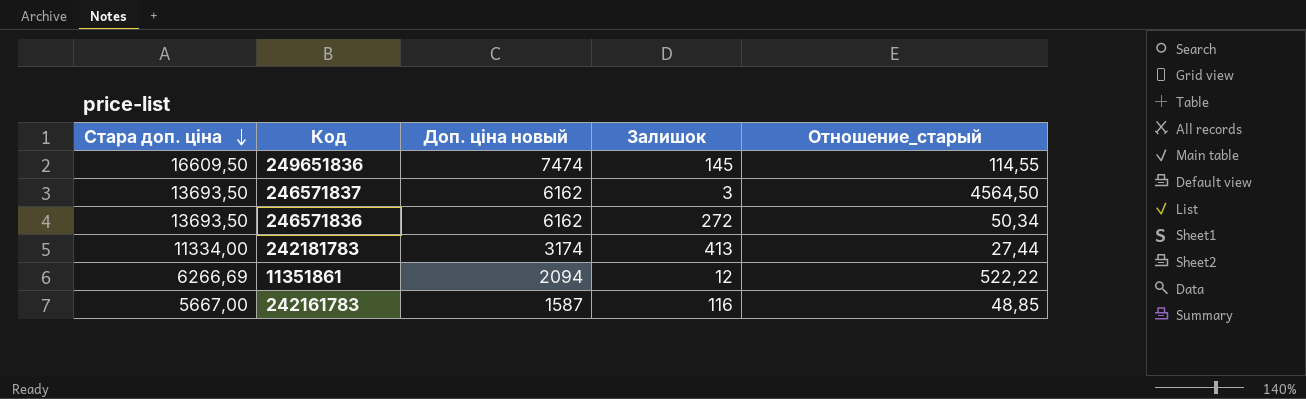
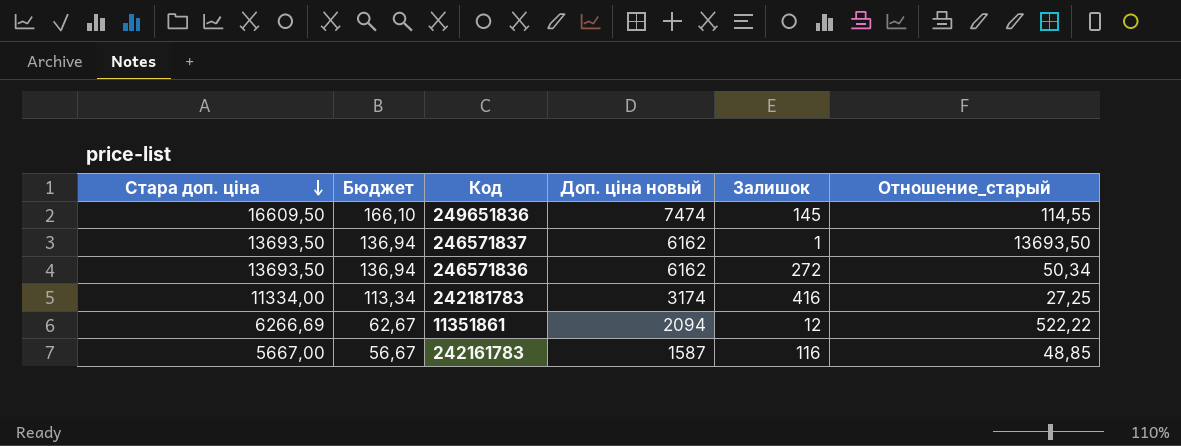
column Бюджет | formula: none -> [Стара доп. ціна] * 0,01
246571837 | Залишок: 3 -> 1
246571837 | Отношение_старый: 4564,50 -> 13693,50
242181783 | Залишок: 413 -> 416
242181783 | Отношение_старый: 27,44 -> 27,25

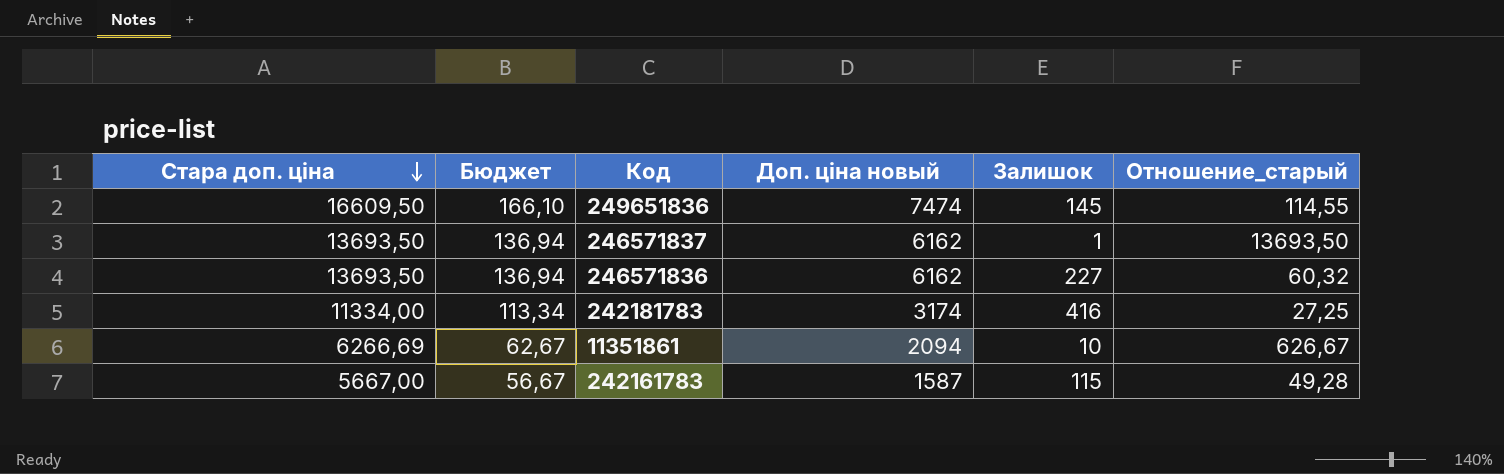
246571836 | Залишок: 272 -> 227
246571836 | Отношение_старый: 50,34 -> 60,32
11351861 | Залишок: 12 -> 10
11351861 | Отношение_старый: 522,22 -> 626,67
242161783 | Залишок: 116 -> 115
242161783 | Отношение_старый: 48,85 -> 49,28

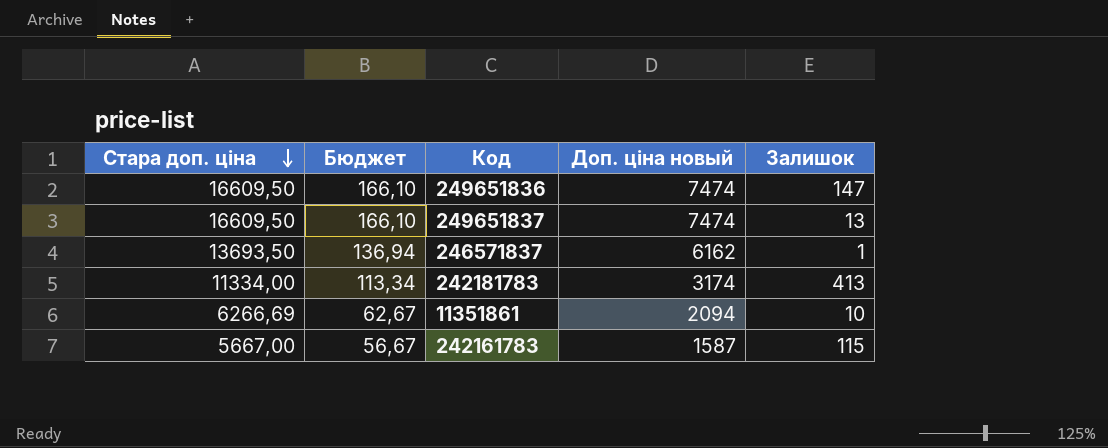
column Отношение_старый | formula: [Стара доп. ціна] / [Залишок] -> none
row 246571836: 13693,50 | 136,94 | 6162 | 227 | 60,32 -> none
249651836 | Залишок: 145 -> 147
row 249651837: none -> 16609,50 | 166,10 | 7474 | 13
242181783 | Залишок: 416 -> 413

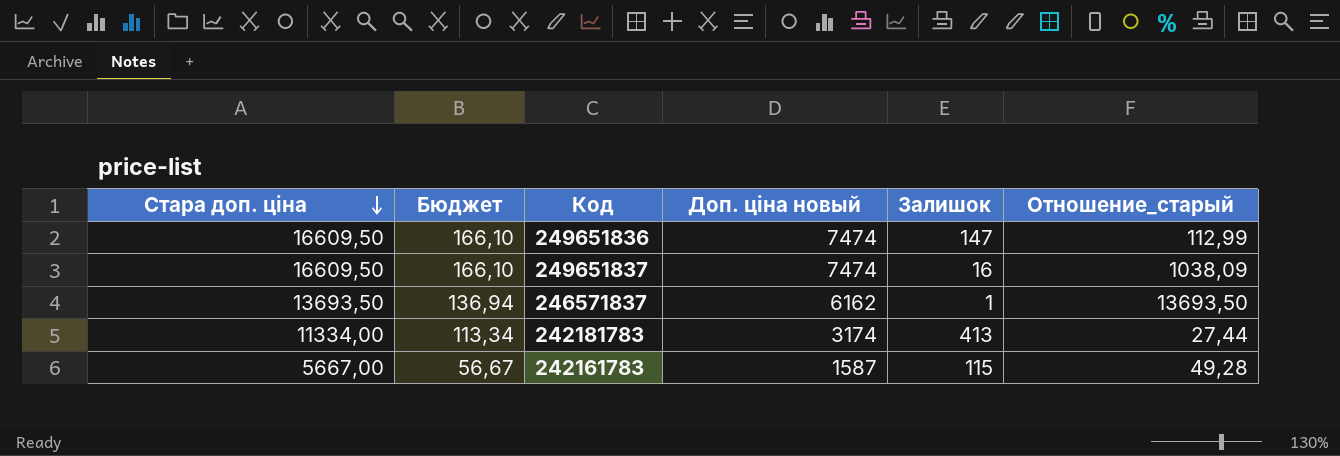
column Отношение_старый | formula: none -> [Стара доп. ціна] / [Залишок]
row 11351861: 6266,69 | 62,67 | 2094 | 10 -> none
249651837 | Залишок: 13 -> 16

